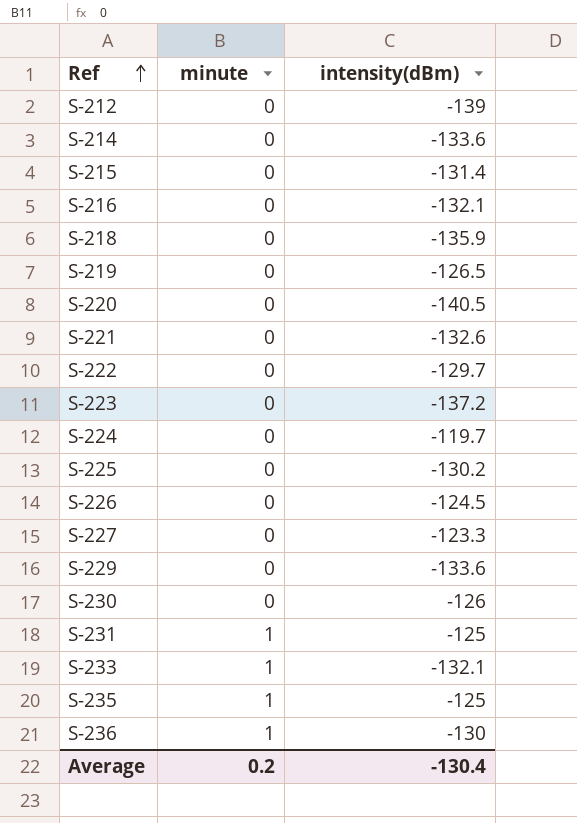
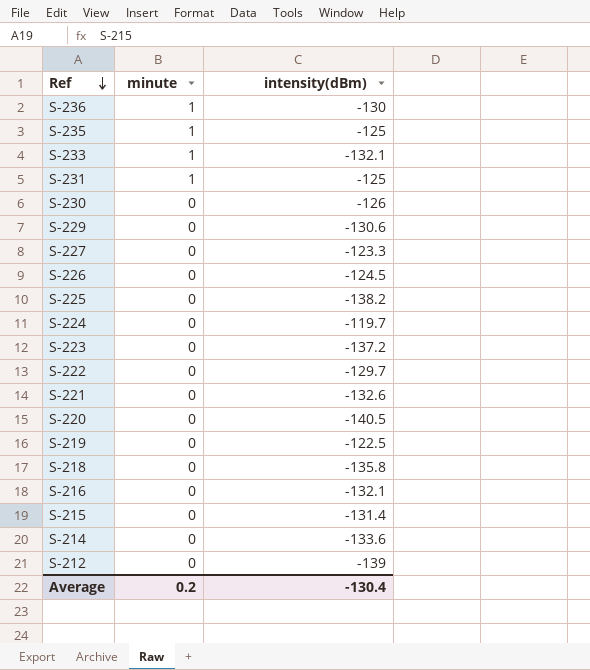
row order: Ref ascending -> Ref descending
S-229 | intensity(dBm): -133.6 -> -130.6
S-225 | intensity(dBm): -130.2 -> -138.2
S-219 | intensity(dBm): -126.5 -> -122.5
S-218 | intensity(dBm): -135.9 -> -135.8

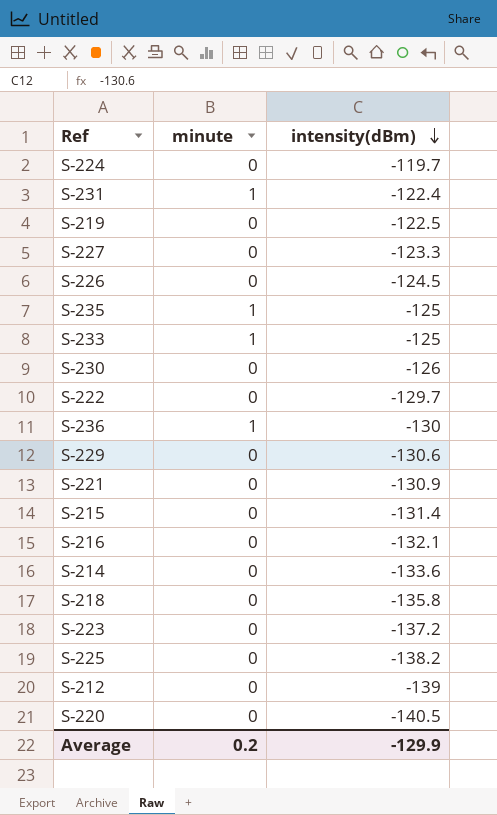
row order: Ref descending -> intensity(dBm) descending
S-231 | intensity(dBm): -125 -> -122.4
S-233 | intensity(dBm): -132.1 -> -125
S-221 | intensity(dBm): -132.6 -> -130.9
Average | intensity(dBm): -130.4 -> -129.9

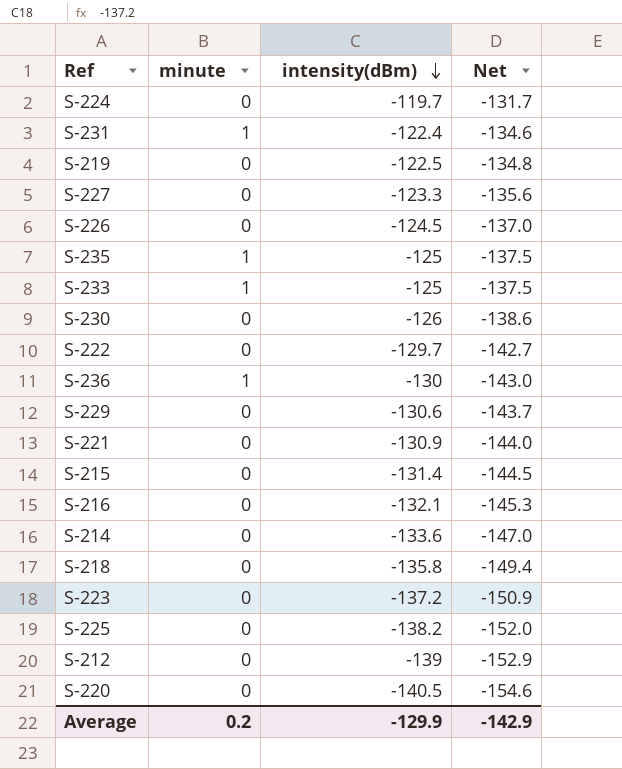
column Net | formula: none -> [intensity(dBm)] * 1.1

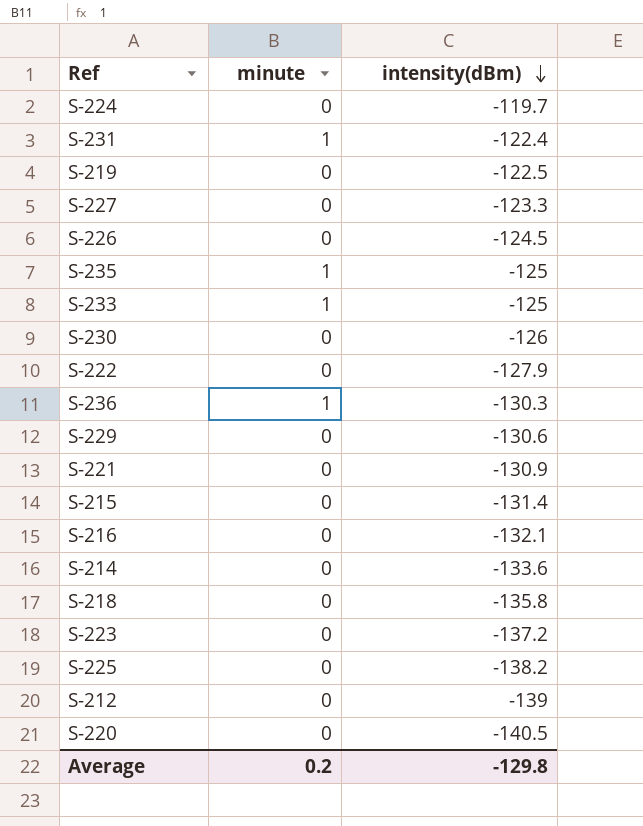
column Net | formula: [intensity(dBm)] * 1.1 -> none
S-222 | intensity(dBm): -129.7 -> -127.9
S-236 | intensity(dBm): -130 -> -130.3
Average | intensity(dBm): -129.9 -> -129.8

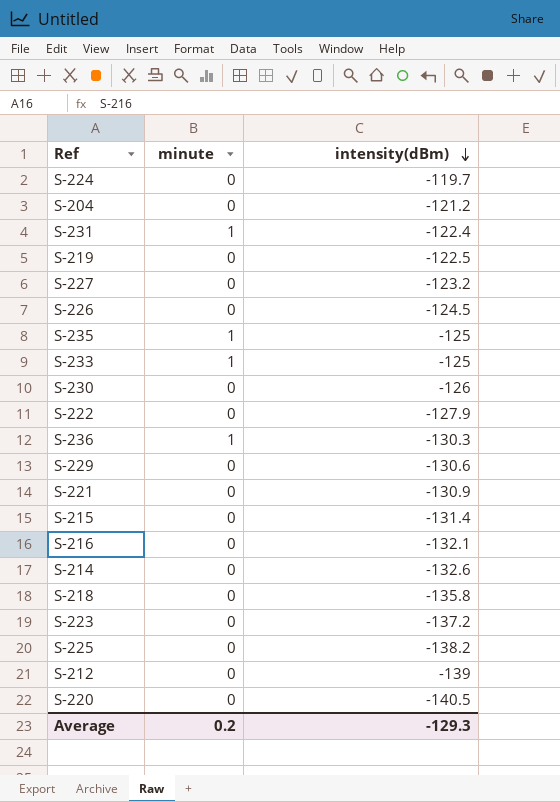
row S-204: none -> 0 | -121.2
S-227 | intensity(dBm): -123.3 -> -123.2
S-214 | intensity(dBm): -133.6 -> -132.6
Average | intensity(dBm): -129.8 -> -129.3

